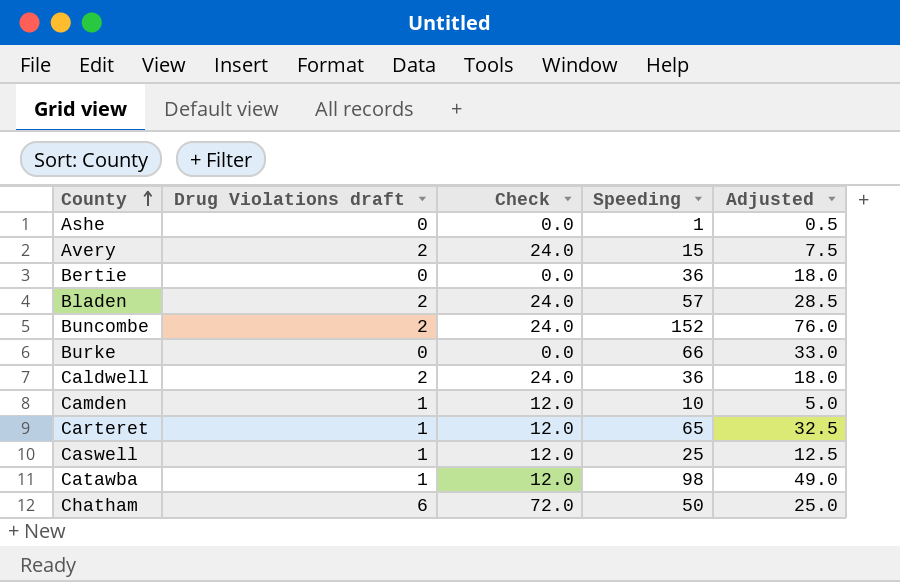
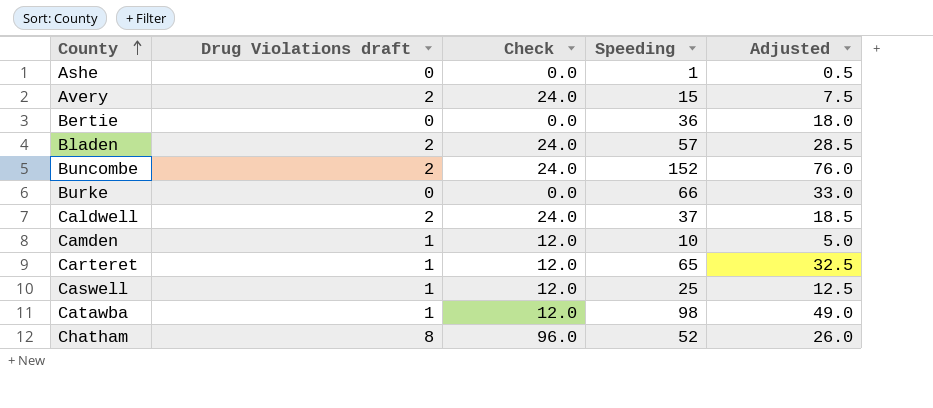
Caldwell | Speeding: 36 -> 37
Caldwell | Adjusted: 18.0 -> 18.5
Chatham | Drug Violations draft: 6 -> 8
Chatham | Check: 72.0 -> 96.0
Chatham | Speeding: 50 -> 52
Chatham | Adjusted: 25.0 -> 26.0

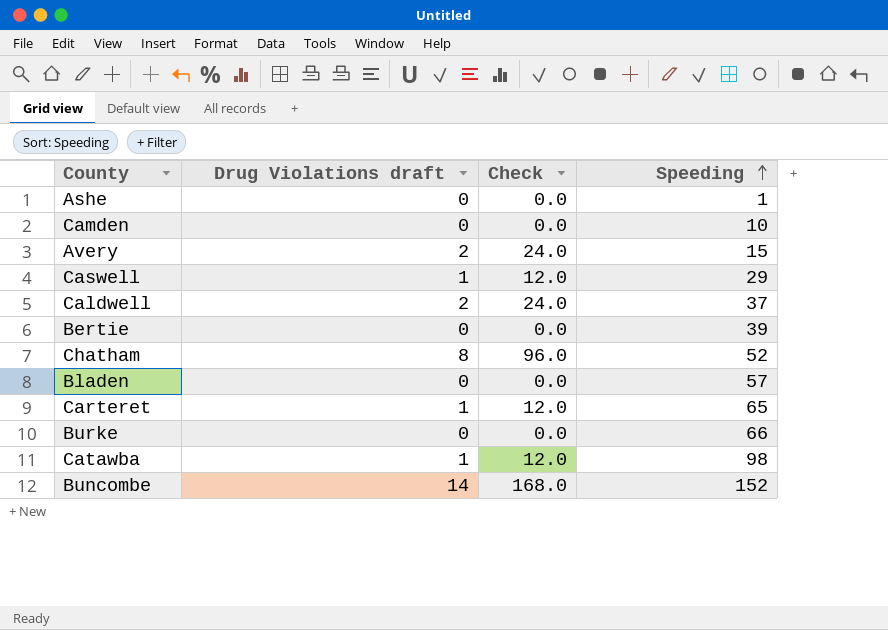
row order: County ascending -> Speeding ascending
column Adjusted | formula: [Speeding] * 0.5 -> none
Camden | Drug Violations draft: 1 -> 0
Camden | Check: 12.0 -> 0.0
Caswell | Speeding: 25 -> 29
Bertie | Speeding: 36 -> 39
Bladen | Drug Violations draft: 2 -> 0
Bladen | Check: 24.0 -> 0.0
Buncombe | Drug Violations draft: 2 -> 14
Buncombe | Check: 24.0 -> 168.0

